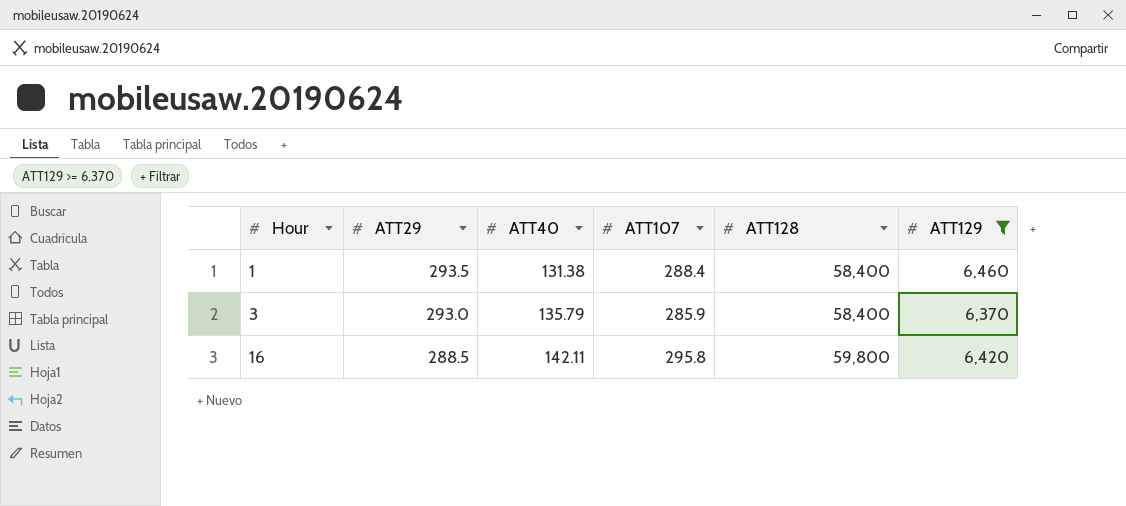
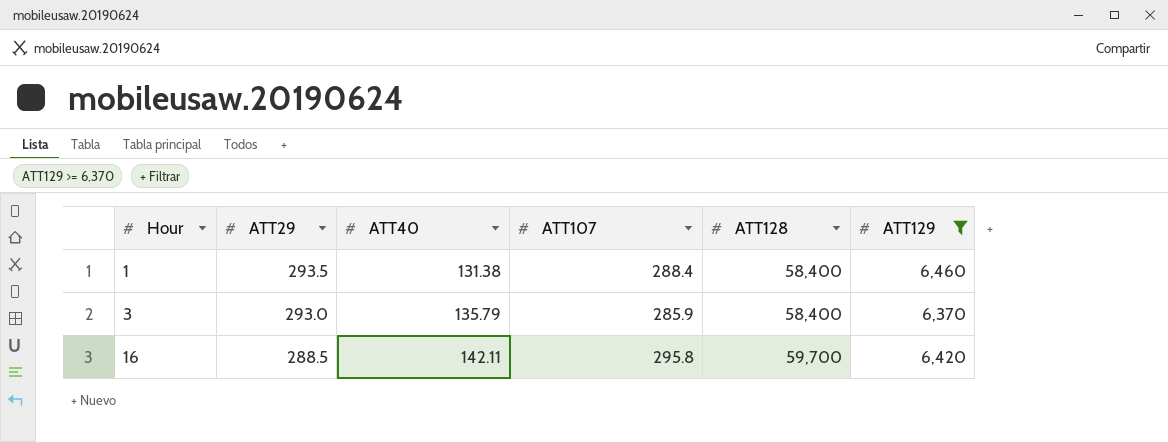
16 | ATT128: 59,800 -> 59,700

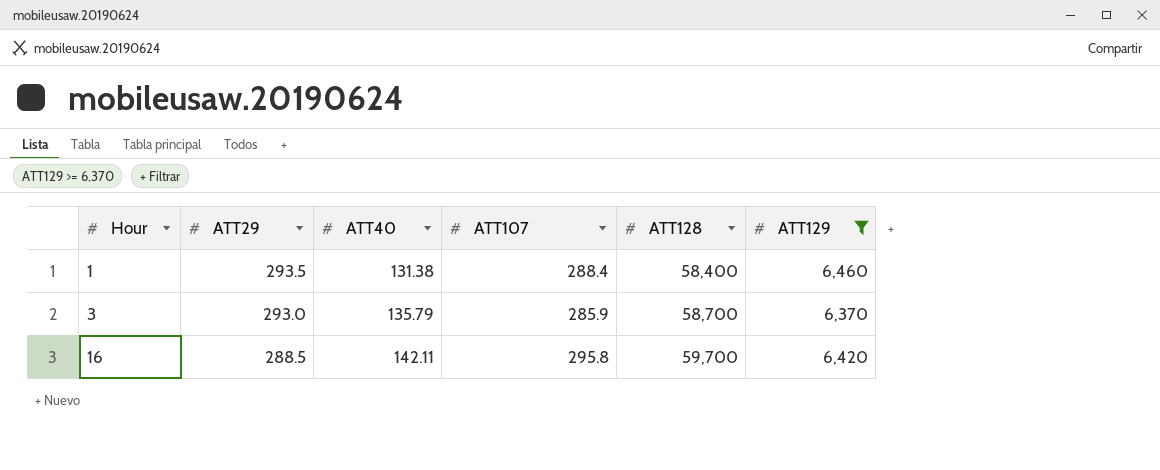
3 | ATT128: 58,400 -> 58,700

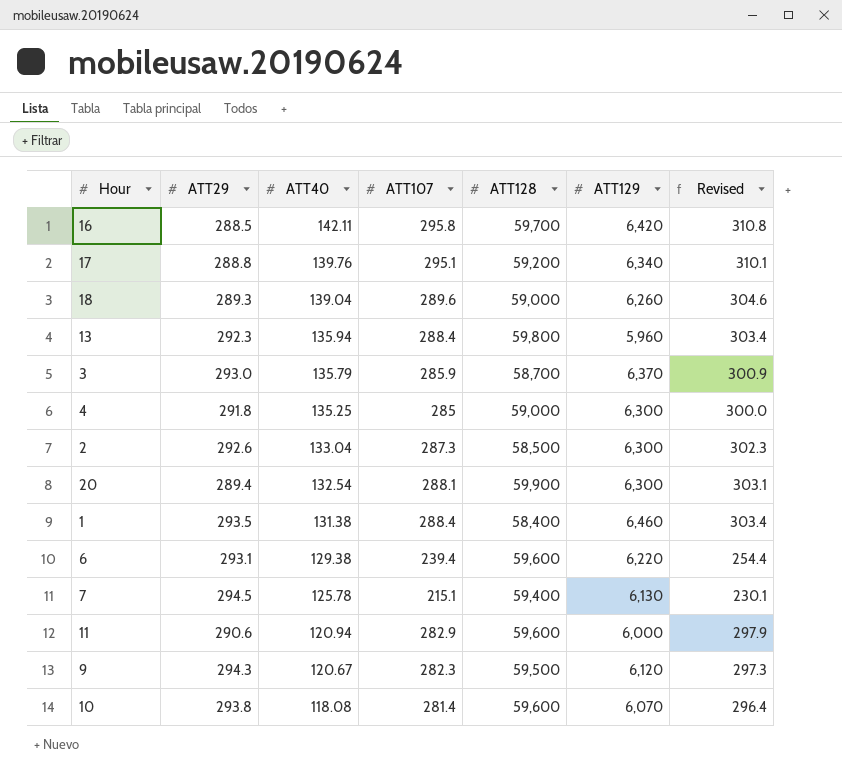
filter: ATT129 >= 6,370 -> none
row order: Hour ascending -> ATT40 descending
column Revised | formula: none -> [ATT107] + 15

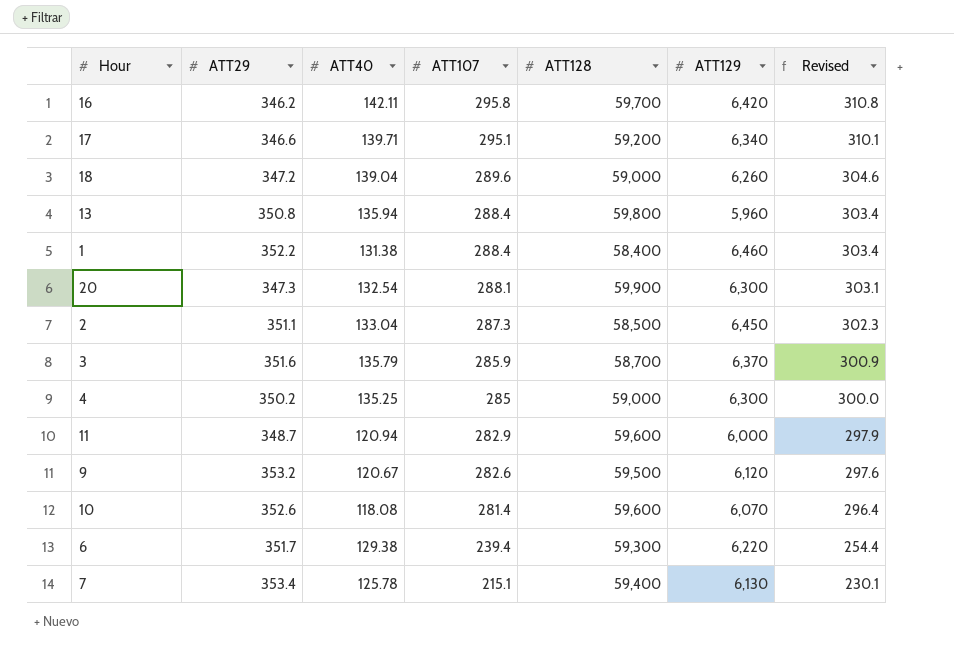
row order: ATT40 descending -> ATT107 descending
16 | ATT29: 288.5 -> 346.2
17 | ATT29: 288.8 -> 346.6
17 | ATT40: 139.76 -> 139.71
18 | ATT29: 289.3 -> 347.2
13 | ATT29: 292.3 -> 350.8
1 | ATT29: 293.5 -> 352.2
20 | ATT29: 289.4 -> 347.3
2 | ATT29: 292.6 -> 351.1
2 | ATT129: 6,300 -> 6,450
3 | ATT29: 293.0 -> 351.6
4 | ATT29: 291.8 -> 350.2
11 | ATT29: 290.6 -> 348.7
9 | ATT29: 294.3 -> 353.2
9 | ATT107: 282.3 -> 282.6
9 | Revised: 297.3 -> 297.6
10 | ATT29: 293.8 -> 352.6
6 | ATT29: 293.1 -> 351.7
6 | ATT128: 59,600 -> 59,300
7 | ATT29: 294.5 -> 353.4

